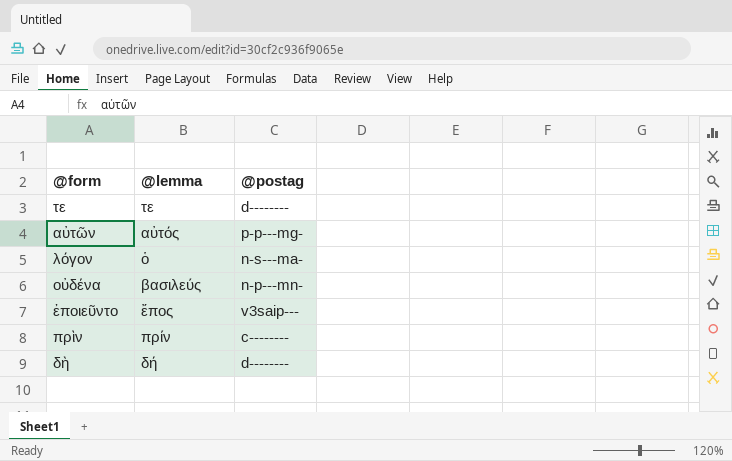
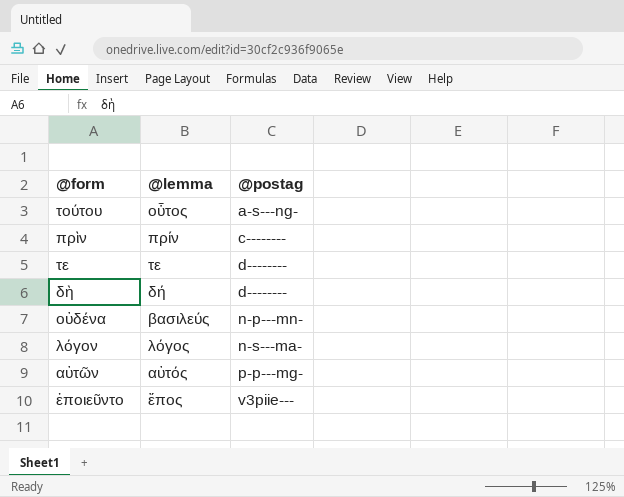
row order: none -> @postag ascending
row τούτου: none -> οὗτος | a-s---ng-
λόγον | @lemma: ὁ -> λόγος
ἐποιεῦντο | @postag: v3saip--- -> v3piie---

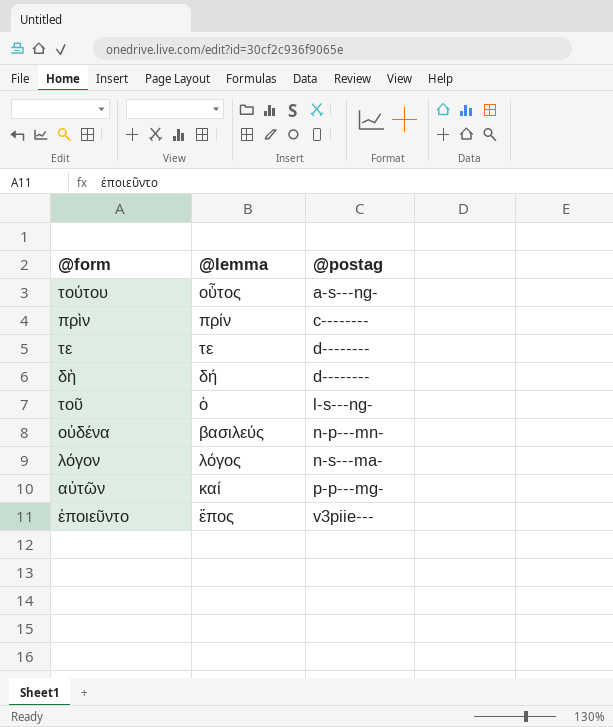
row τοῦ: none -> ὁ | l-s---ng-
αὐτῶν | @lemma: αὐτός -> καί

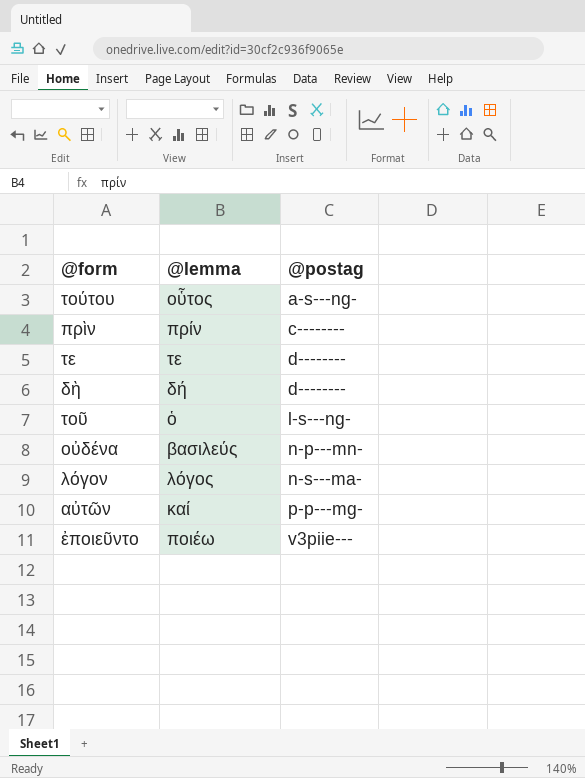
ἐποιεῦντο | @lemma: ἔπος -> ποιέω

